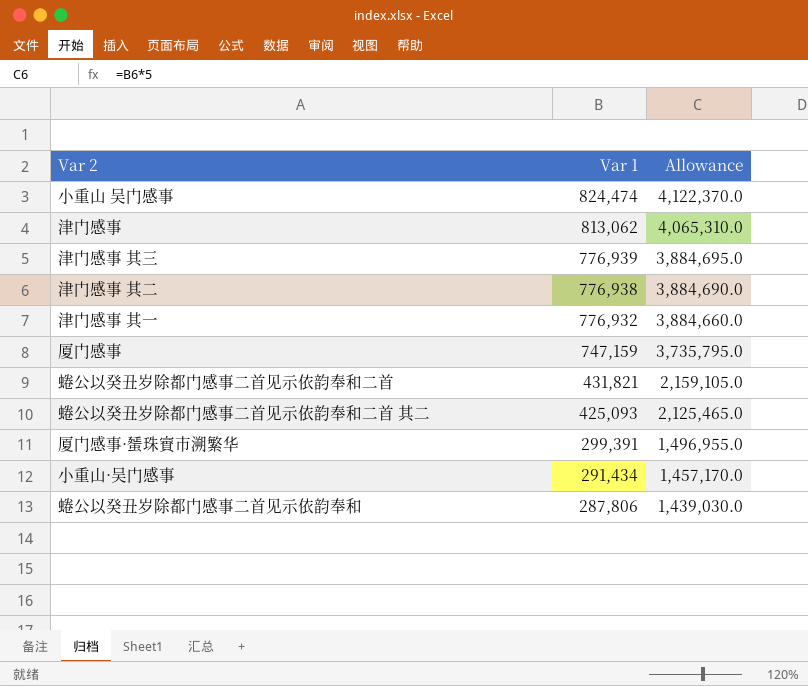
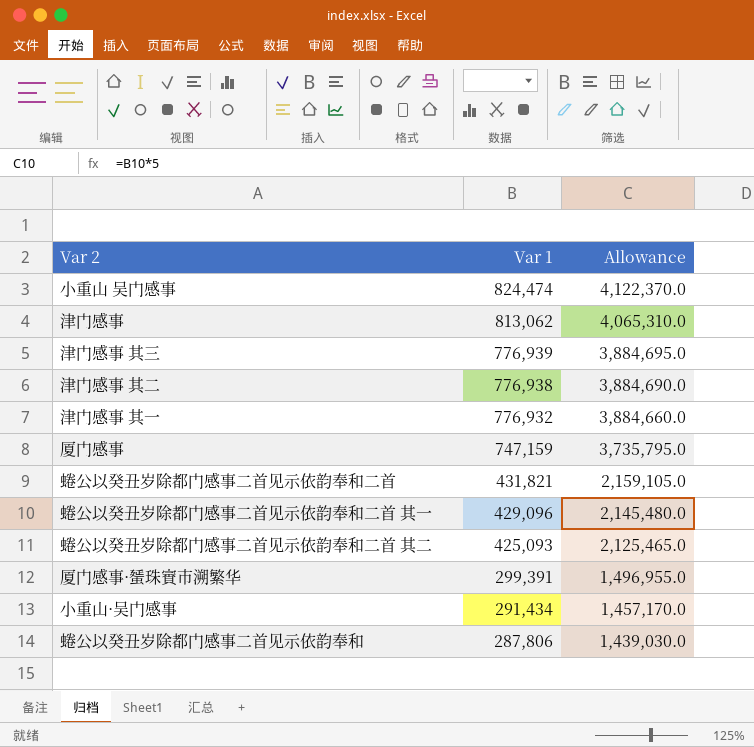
row 蜷公以癸丑岁除都门感事二首见示依韵奉和二首 其一: none -> 429,096 | 2,145,480.0

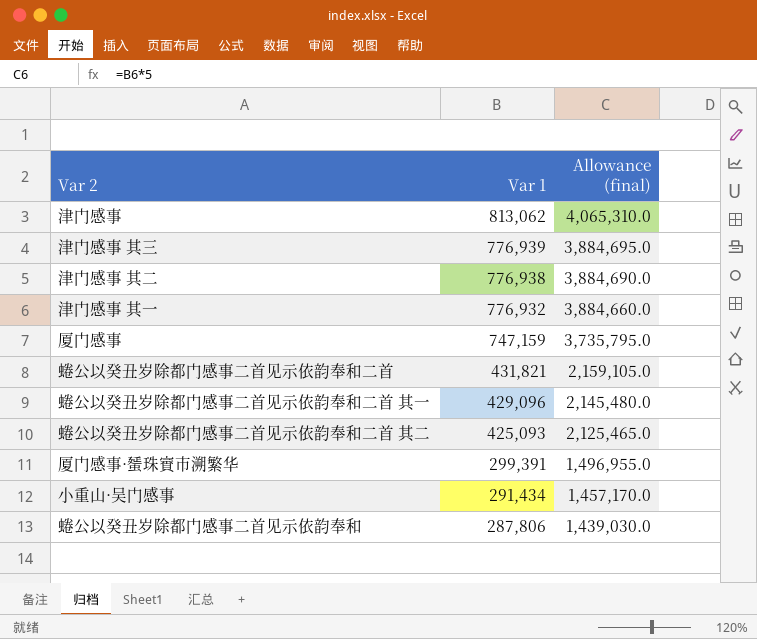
column name: Allowance -> Allowance (final)
row 小重山 吴门感事: 824,474 | 4,122,370.0 -> none

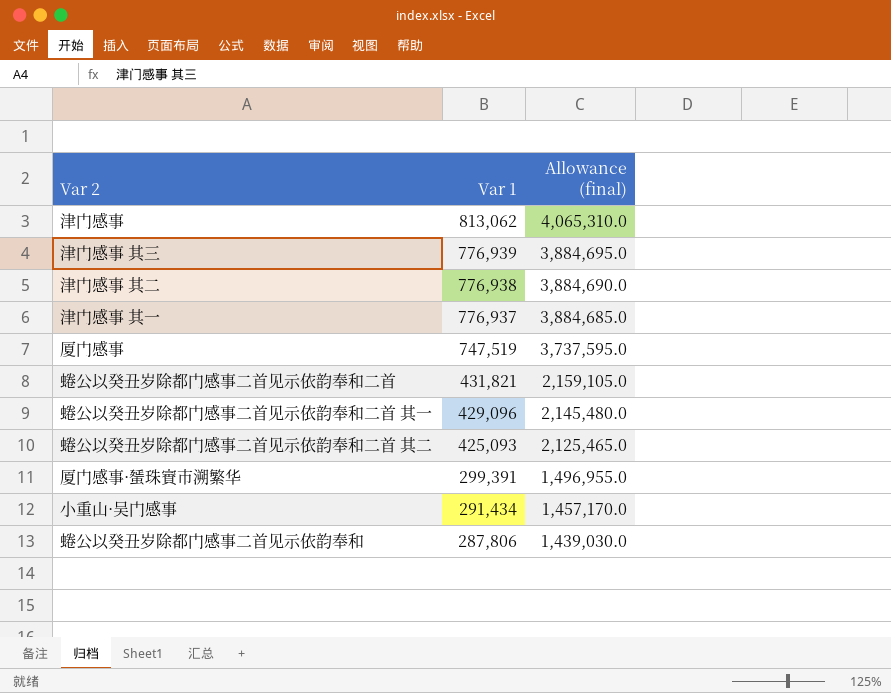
津门感事 其一 | Var 1: 776,932 -> 776,937
津门感事 其一 | Allowance (final): 3,884,660.0 -> 3,884,685.0
厦门感事 | Var 1: 747,159 -> 747,519
厦门感事 | Allowance (final): 3,735,795.0 -> 3,737,595.0

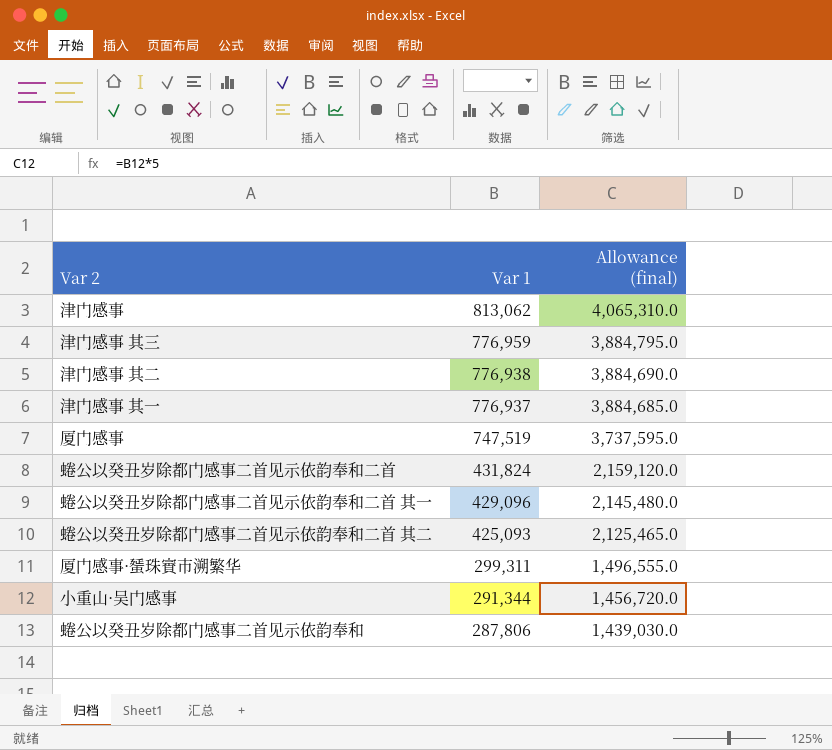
津门感事 其三 | Var 1: 776,939 -> 776,959
津门感事 其三 | Allowance (final): 3,884,695.0 -> 3,884,795.0
蜷公以癸丑岁除都门感事二首见示依韵奉和二首 | Var 1: 431,821 -> 431,824
蜷公以癸丑岁除都门感事二首见示依韵奉和二首 | Allowance (final): 2,159,105.0 -> 2,159,120.0
厦门感事·蜑珠賨市溯繁华 | Var 1: 299,391 -> 299,311
厦门感事·蜑珠賨市溯繁华 | Allowance (final): 1,496,955.0 -> 1,496,555.0
小重山·吴门感事 | Var 1: 291,434 -> 291,344
小重山·吴门感事 | Allowance (final): 1,457,170.0 -> 1,456,720.0

